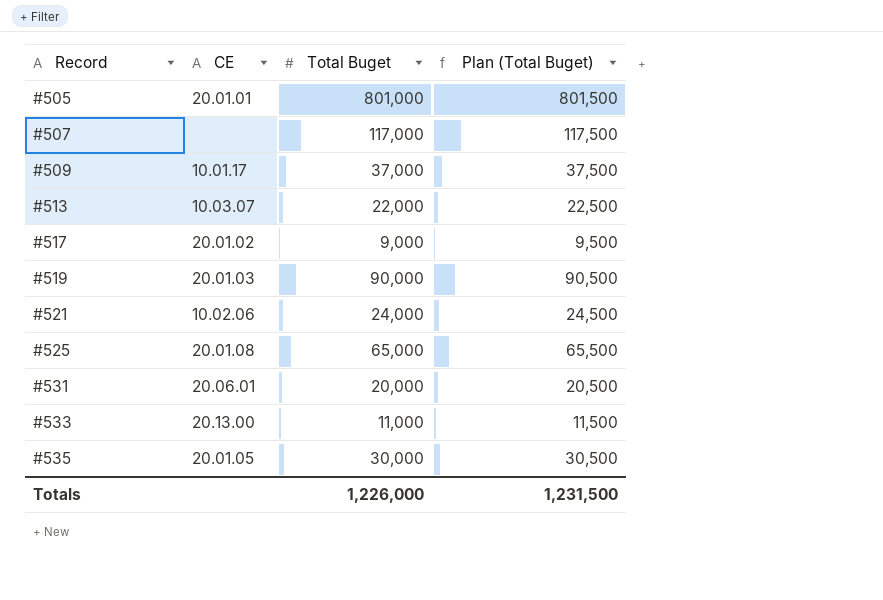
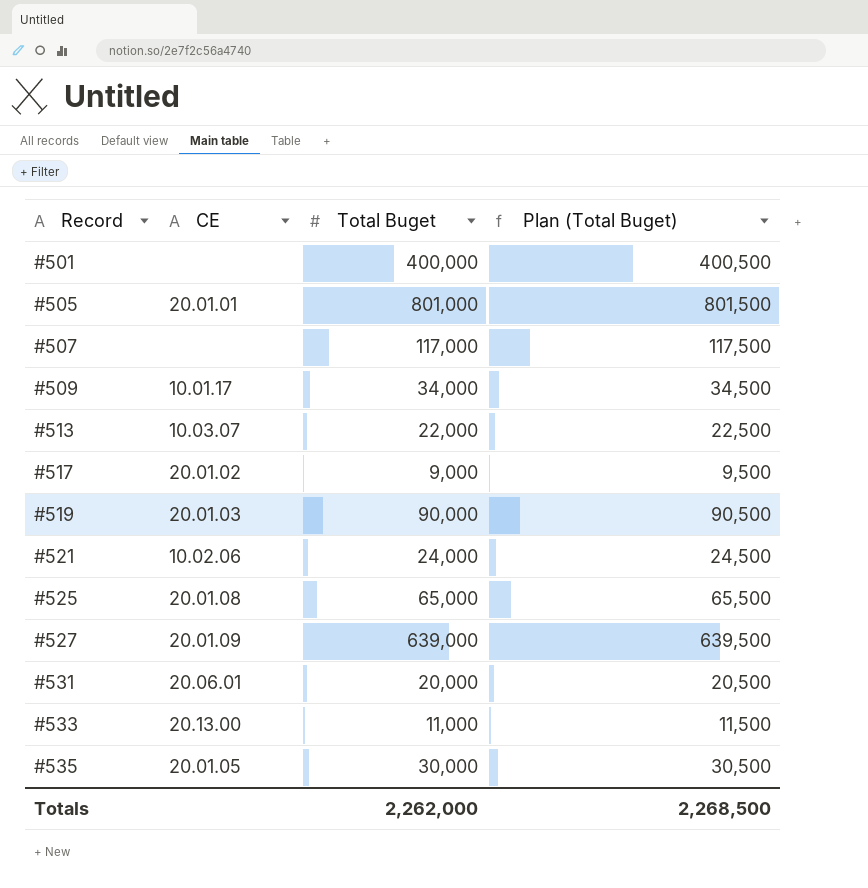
row #501: none -> none | 400,000 | 400,500
#509 | Total Buget: 37,000 -> 34,000
#509 | Plan (Total Buget): 37,500 -> 34,500
row #527: none -> 20.01.09 | 639,000 | 639,500
Totals | Total Buget: 1,226,000 -> 2,262,000
Totals | Plan (Total Buget): 1,231,500 -> 2,268,500

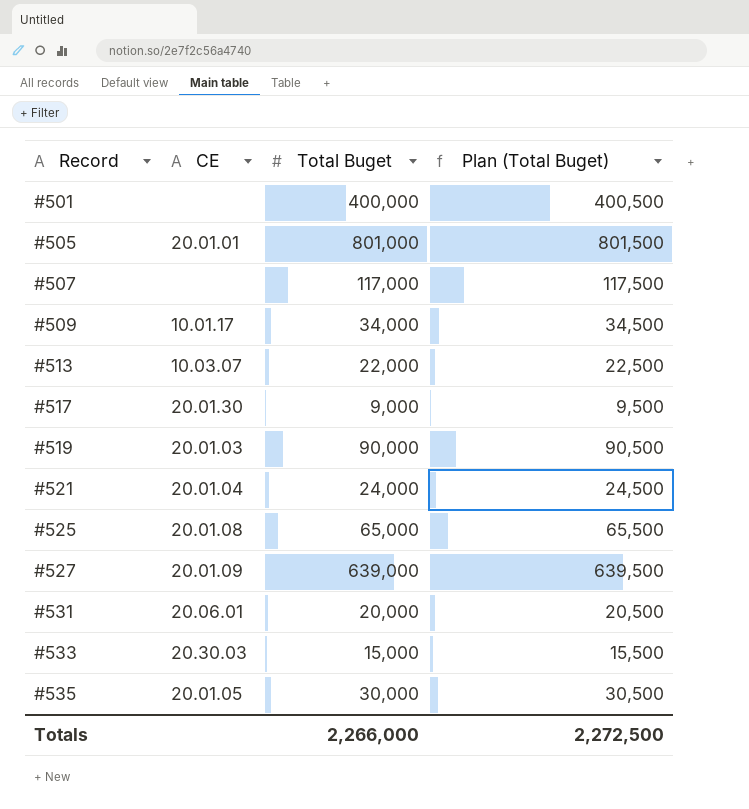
#517 | CE: 20.01.02 -> 20.01.30
#521 | CE: 10.02.06 -> 20.01.04
#533 | CE: 20.13.00 -> 20.30.03
#533 | Total Buget: 11,000 -> 15,000
#533 | Plan (Total Buget): 11,500 -> 15,500
Totals | Total Buget: 2,262,000 -> 2,266,000
Totals | Plan (Total Buget): 2,268,500 -> 2,272,500

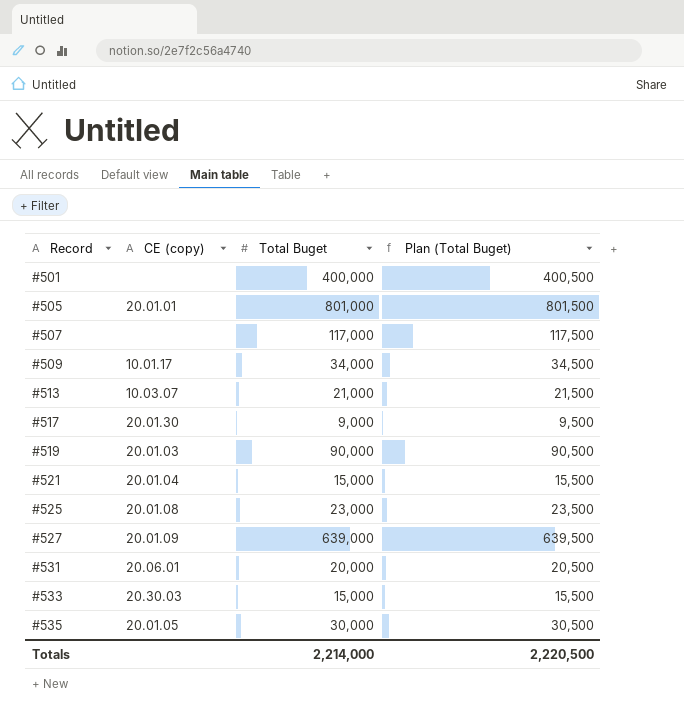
column name: CE -> CE (copy)
#513 | Total Buget: 22,000 -> 21,000
#513 | Plan (Total Buget): 22,500 -> 21,500
#521 | Total Buget: 24,000 -> 15,000
#521 | Plan (Total Buget): 24,500 -> 15,500
#525 | Total Buget: 65,000 -> 23,000
#525 | Plan (Total Buget): 65,500 -> 23,500
Totals | Total Buget: 2,266,000 -> 2,214,000
Totals | Plan (Total Buget): 2,272,500 -> 2,220,500

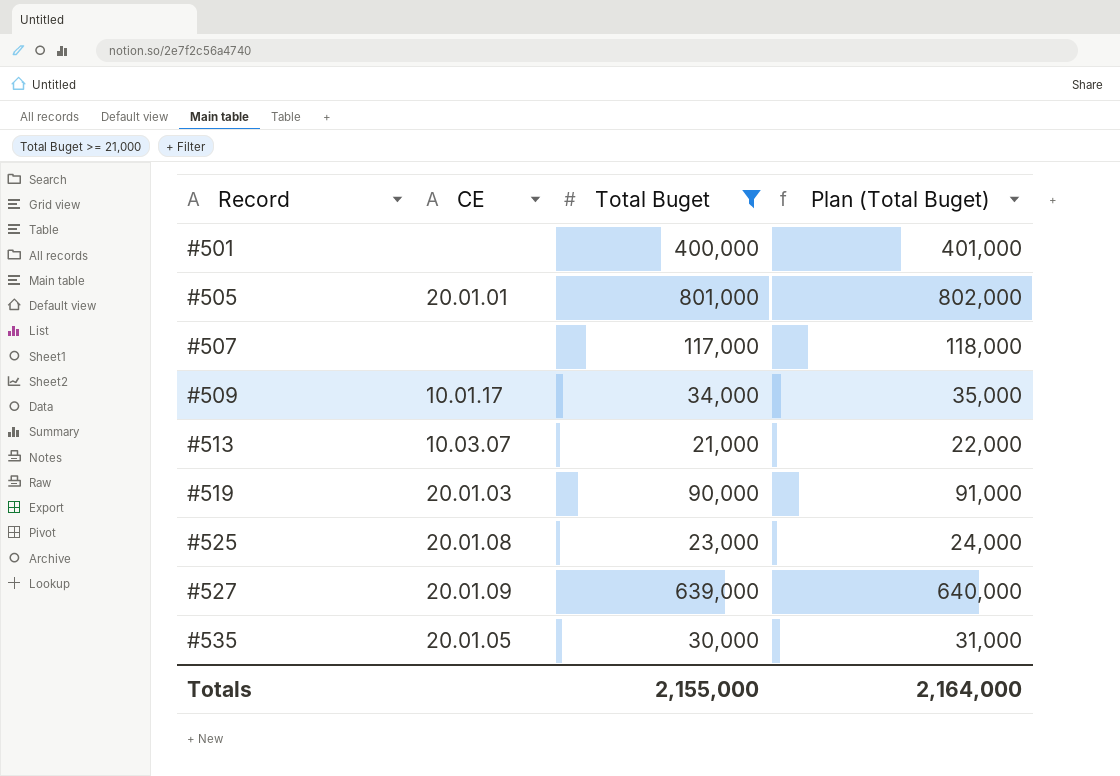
filter: none -> Total Buget >= 21,000
column name: CE (copy) -> CE
column Plan (Total Buget) | formula: [Total Buget] + 500 -> [Total Buget] + 1000
Totals | Total Buget: 2,214,000 -> 2,155,000
Totals | Plan (Total Buget): 2,220,500 -> 2,164,000

